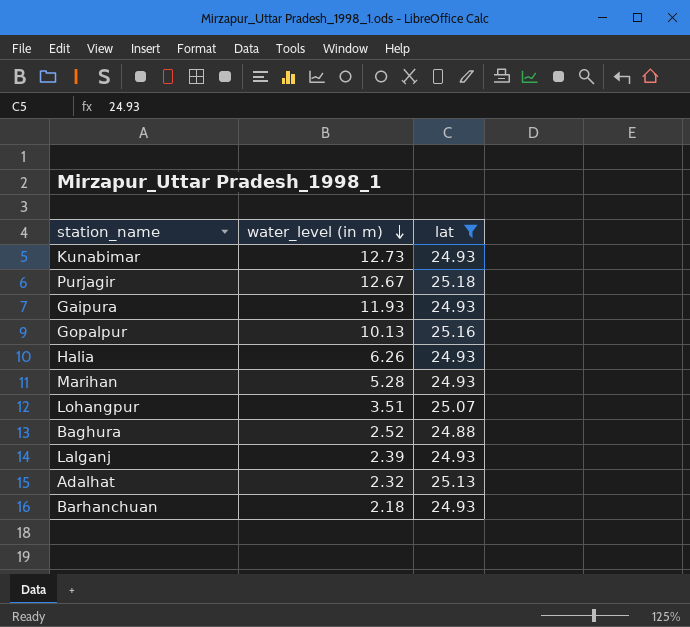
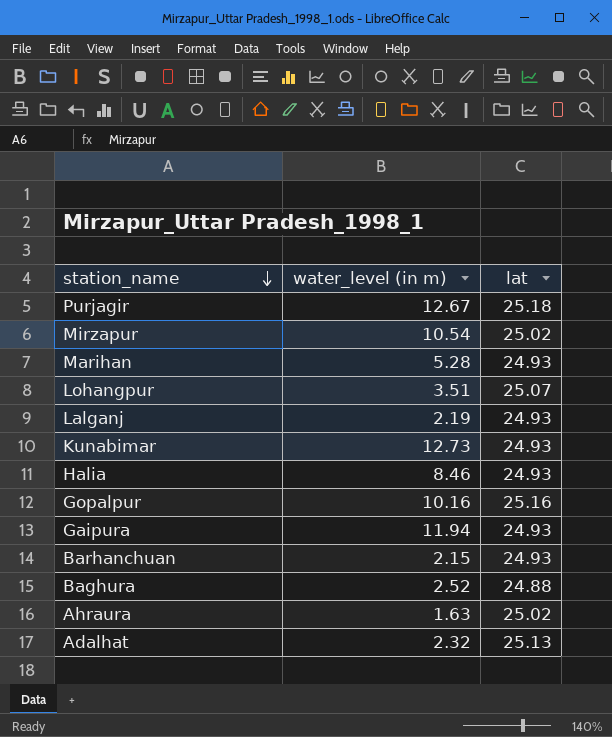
filter: lat != 25.02 -> none
row order: water_level (in m) descending -> station_name descending
Lalganj | water_level (in m): 2.39 -> 2.19
Halia | water_level (in m): 6.26 -> 8.46
Gopalpur | water_level (in m): 10.13 -> 10.16
Gaipura | water_level (in m): 11.93 -> 11.94
Barhanchuan | water_level (in m): 2.18 -> 2.15

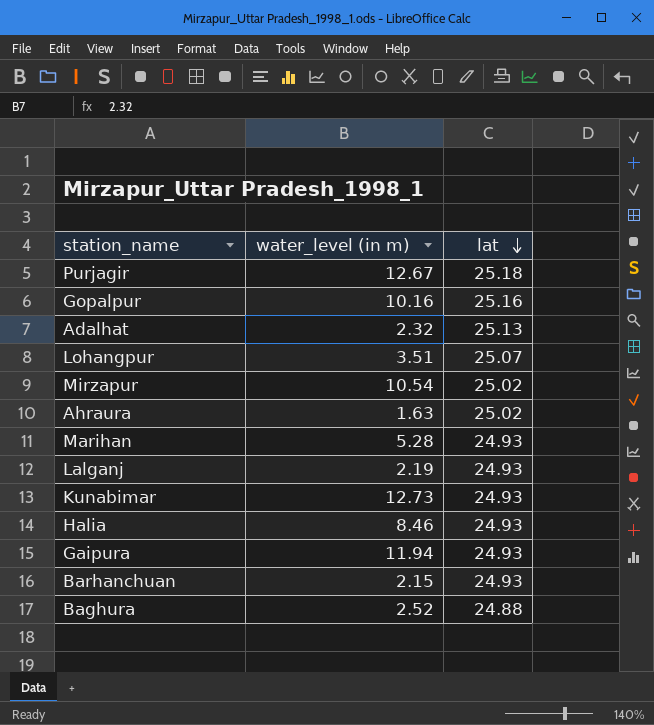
row order: station_name descending -> lat descending

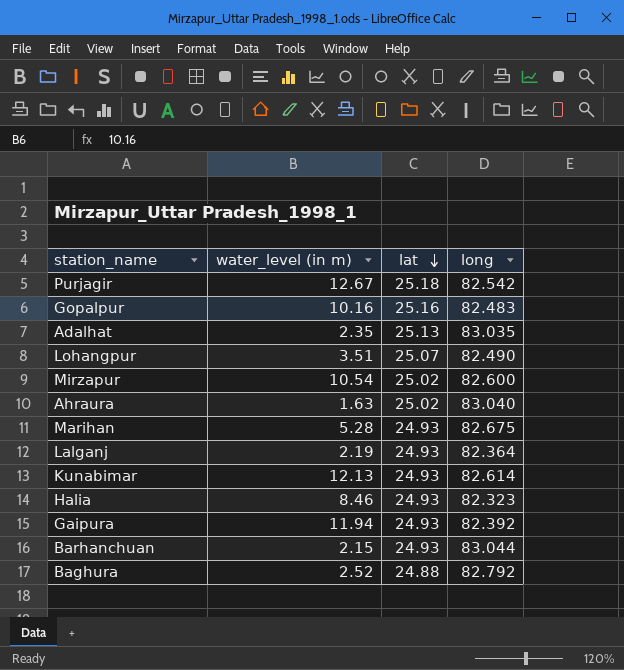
column long | position: none -> 4
Adalhat | water_level (in m): 2.32 -> 2.35
Kunabimar | water_level (in m): 12.73 -> 12.13

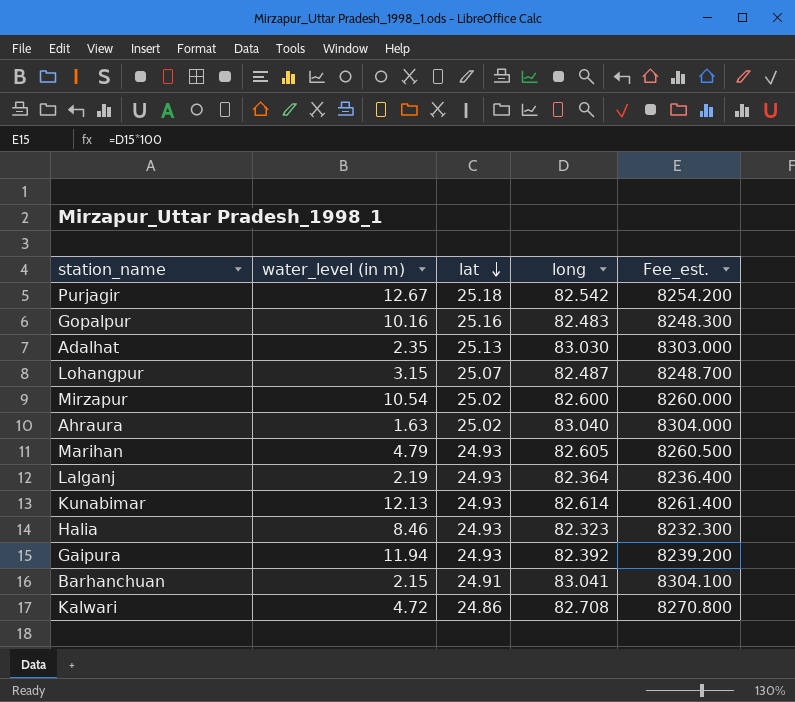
column Fee_est. | formula: none -> [long] * 100
row Baghura: 2.52 | 24.88 | 82.792 -> none
Adalhat | long: 83.035 -> 83.030
Lohangpur | water_level (in m): 3.51 -> 3.15
Lohangpur | long: 82.490 -> 82.487
Marihan | water_level (in m): 5.28 -> 4.79
Marihan | long: 82.675 -> 82.605
Barhanchuan | lat: 24.93 -> 24.91
Barhanchuan | long: 83.044 -> 83.041
row Kalwari: none -> 4.72 | 24.86 | 82.708 | 8270.800

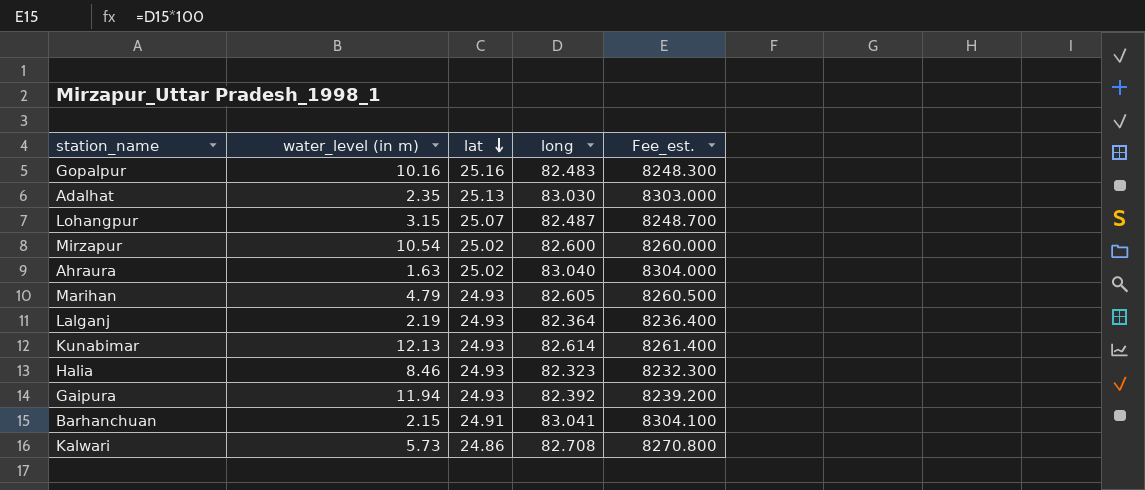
row Purjagir: 12.67 | 25.18 | 82.542 | 8254.200 -> none
Kalwari | water_level (in m): 4.72 -> 5.73

